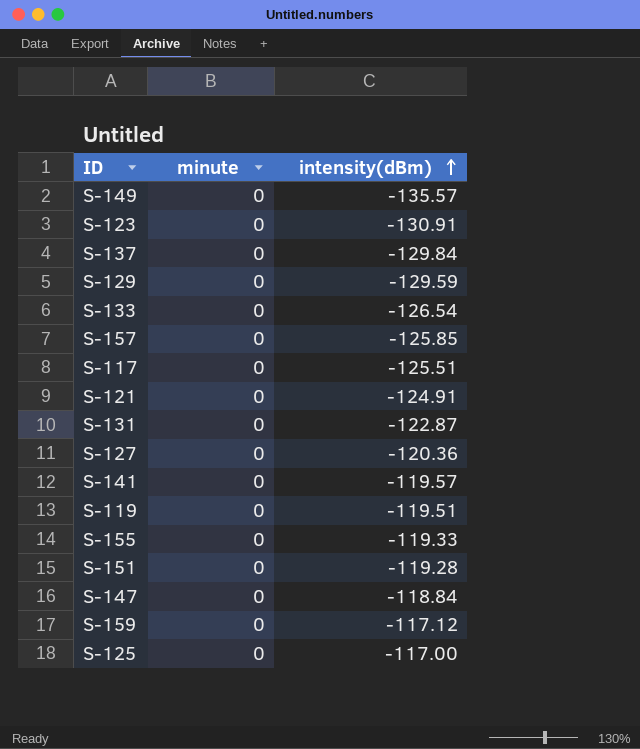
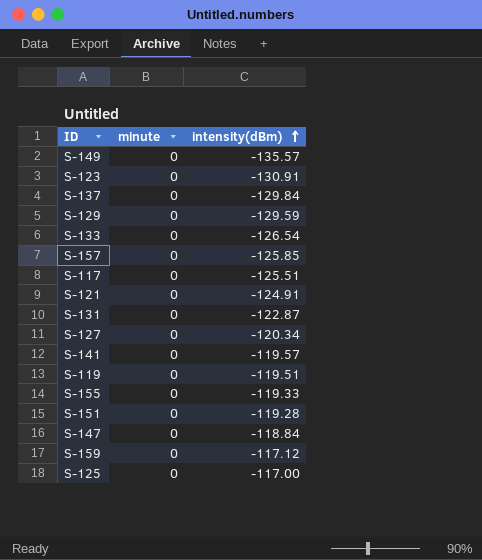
S-127 | intensity(dBm): -120.36 -> -120.34

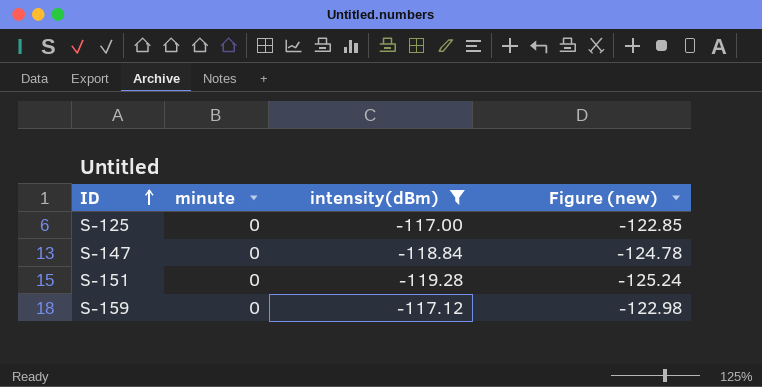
filter: none -> intensity(dBm) >= -119.28
row order: intensity(dBm) ascending -> ID ascending
column Figure (new) | formula: none -> [intensity(dBm)] * 1.05

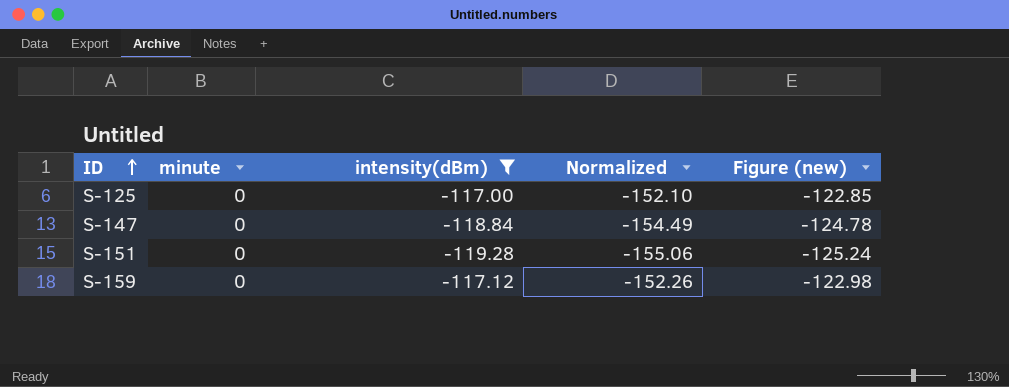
column Normalized | formula: none -> [intensity(dBm)] * 1.3

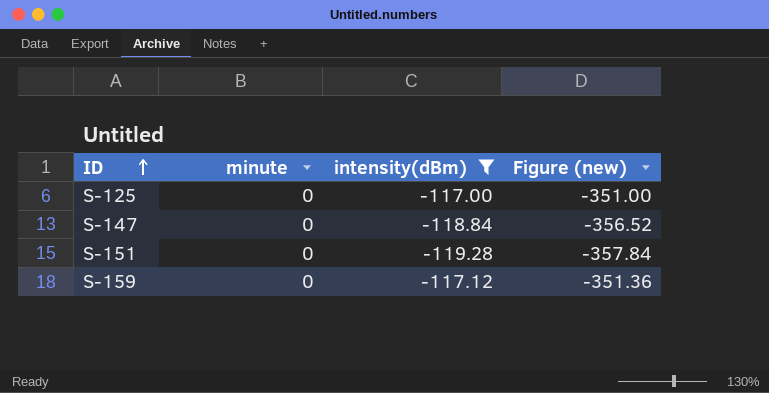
column Normalized | formula: [intensity(dBm)] * 1.3 -> none
column Figure (new) | formula: [intensity(dBm)] * 1.05 -> [intensity(dBm)] * 3

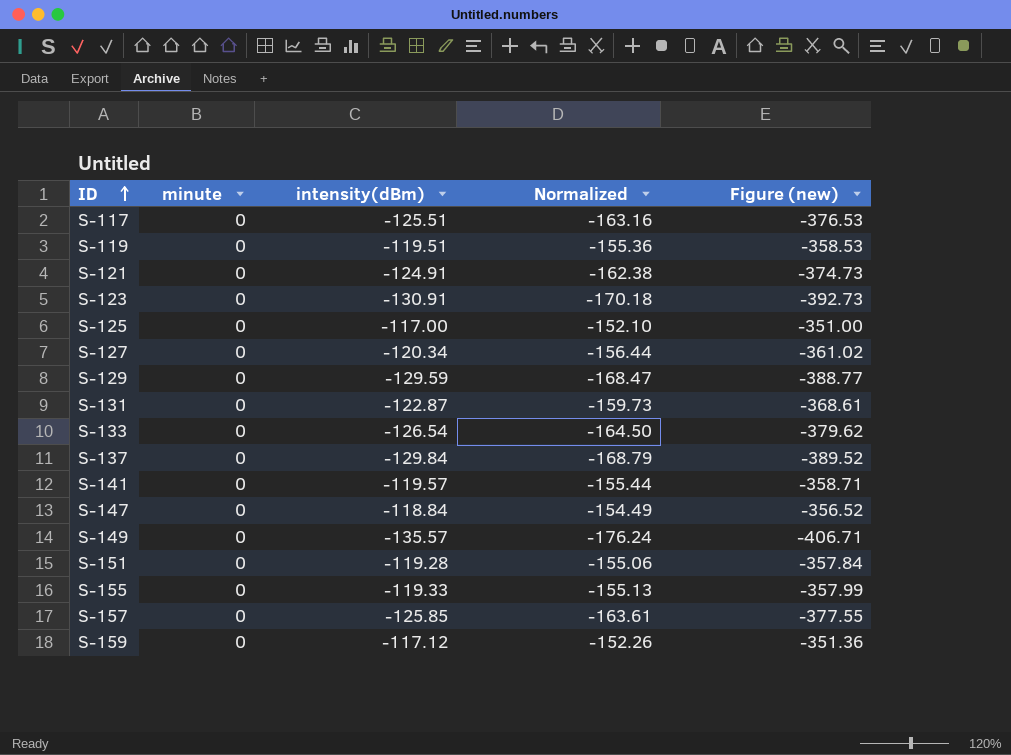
filter: intensity(dBm) >= -119.28 -> none
column Normalized | formula: none -> [intensity(dBm)] * 1.3

